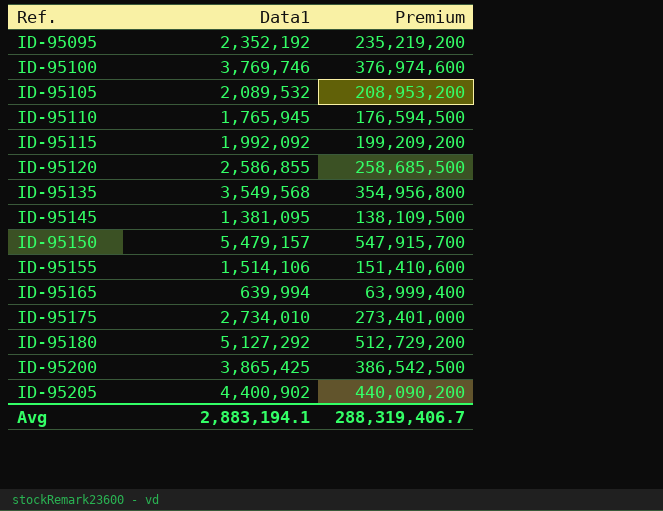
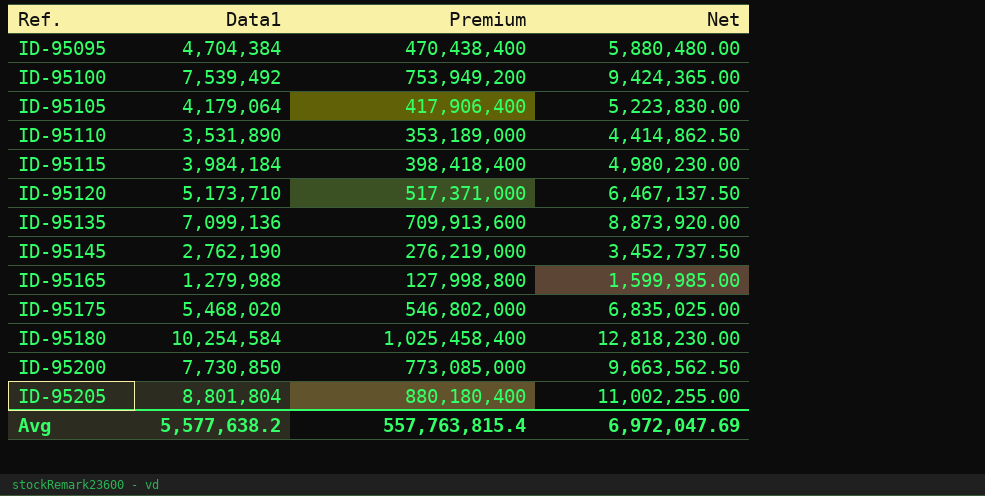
column Net | formula: none -> [Data1] * 1.25
row ID-95150: 5,479,157 | 547,915,700 -> none
row ID-95155: 1,514,106 | 151,410,600 -> none
ID-95095 | Data1: 2,352,192 -> 4,704,384
ID-95095 | Premium: 235,219,200 -> 470,438,400
ID-95100 | Data1: 3,769,746 -> 7,539,492
ID-95100 | Premium: 376,974,600 -> 753,949,200
ID-95105 | Data1: 2,089,532 -> 4,179,064
ID-95105 | Premium: 208,953,200 -> 417,906,400
ID-95110 | Data1: 1,765,945 -> 3,531,890
ID-95110 | Premium: 176,594,500 -> 353,189,000
ID-95115 | Data1: 1,992,092 -> 3,984,184
ID-95115 | Premium: 199,209,200 -> 398,418,400
ID-95120 | Data1: 2,586,855 -> 5,173,710
ID-95120 | Premium: 258,685,500 -> 517,371,000
ID-95135 | Data1: 3,549,568 -> 7,099,136
ID-95135 | Premium: 354,956,800 -> 709,913,600
ID-95145 | Data1: 1,381,095 -> 2,762,190
ID-95145 | Premium: 138,109,500 -> 276,219,000
ID-95165 | Data1: 639,994 -> 1,279,988
ID-95165 | Premium: 63,999,400 -> 127,998,800
ID-95175 | Data1: 2,734,010 -> 5,468,020
ID-95175 | Premium: 273,401,000 -> 546,802,000
ID-95180 | Data1: 5,127,292 -> 10,254,584
ID-95180 | Premium: 512,729,200 -> 1,025,458,400
ID-95200 | Data1: 3,865,425 -> 7,730,850
ID-95200 | Premium: 386,542,500 -> 773,085,000
ID-95205 | Data1: 4,400,902 -> 8,801,804
ID-95205 | Premium: 440,090,200 -> 880,180,400
Avg | Data1: 2,883,194.1 -> 5,577,638.2
Avg | Premium: 288,319,406.7 -> 557,763,815.4

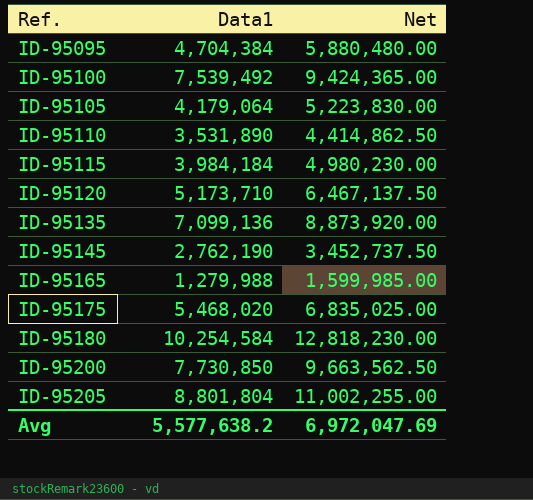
column Premium | formula: [Data1] * 100 -> none

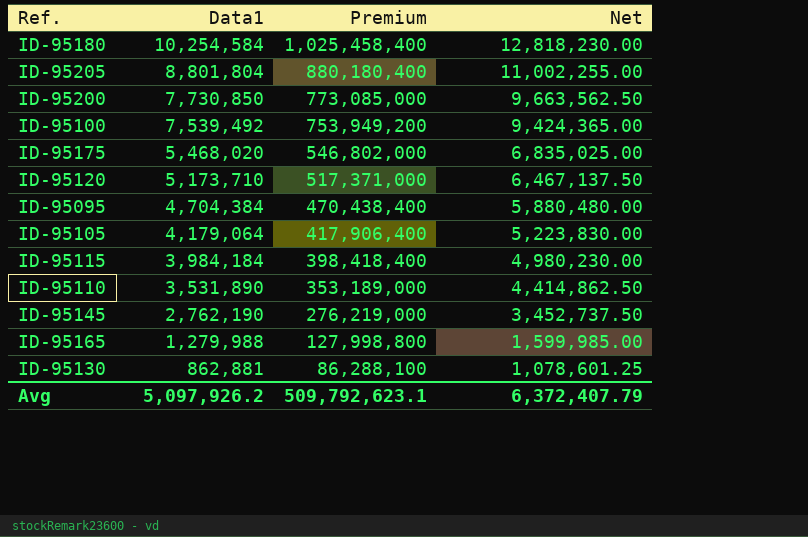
row order: Ref. ascending -> Data1 descending
column Premium | formula: none -> [Data1] * 100
row ID-95135: 7,099,136 | 8,873,920.00 -> none
row ID-95130: none -> 862,881 | 86,288,100 | 1,078,601.25
Avg | Data1: 5,577,638.2 -> 5,097,926.2
Avg | Net: 6,972,047.69 -> 6,372,407.79

